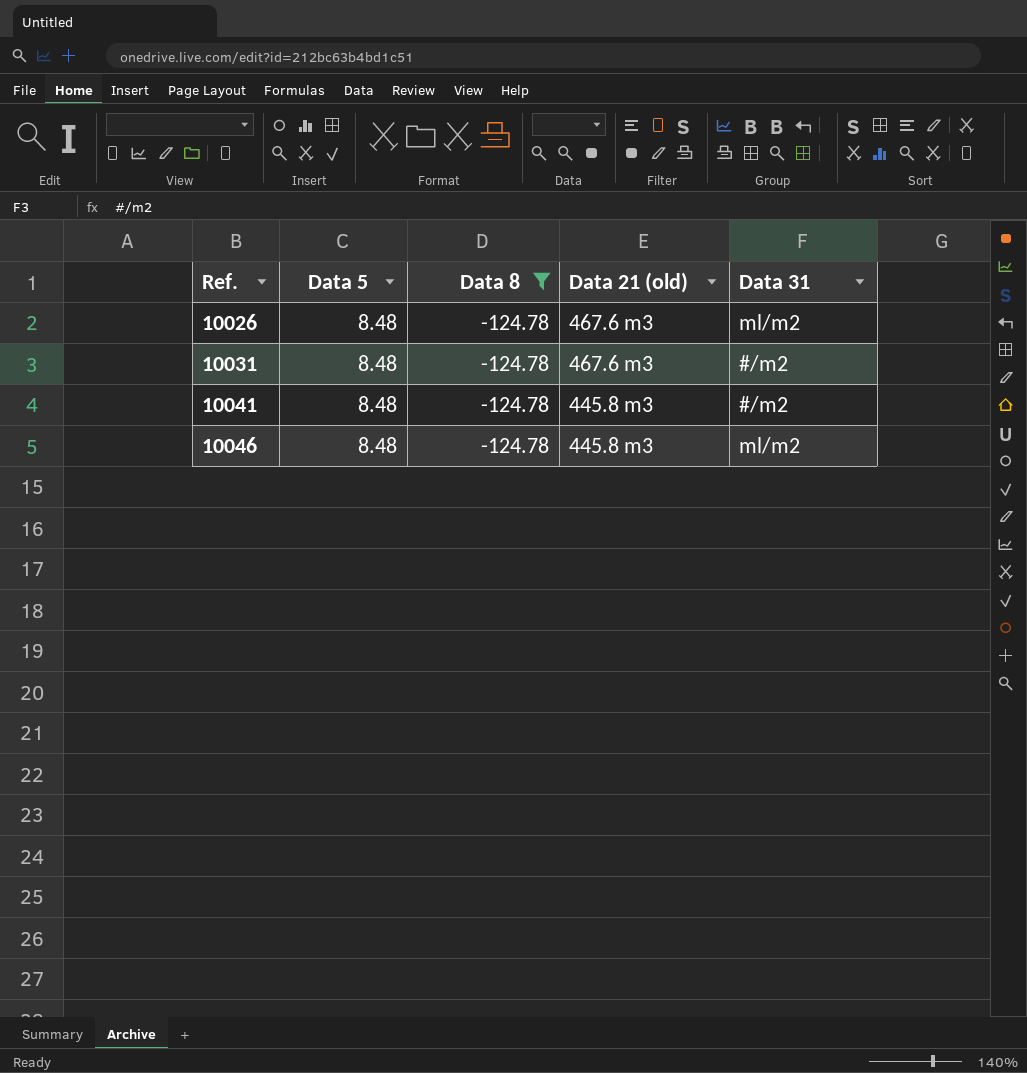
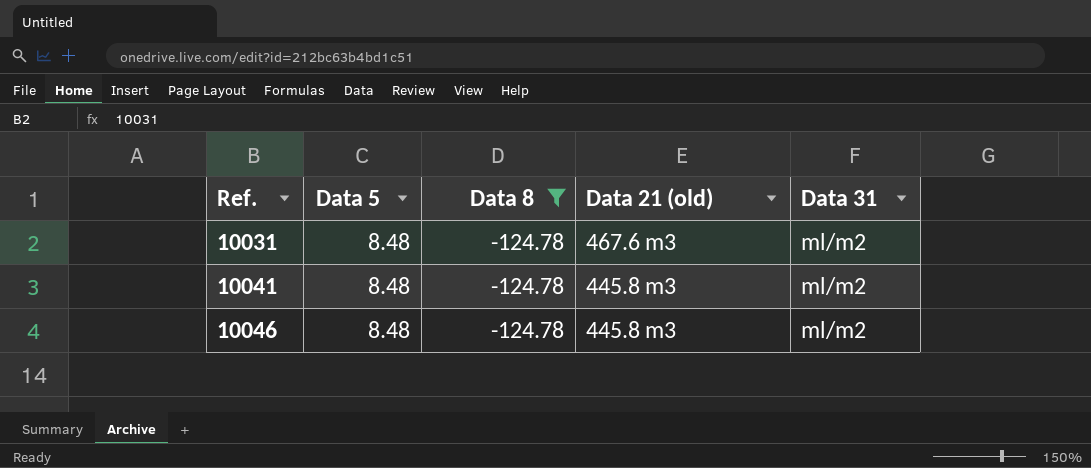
row 10026: 8.48 | -124.78 | 467.6 m3 | ml/m2 -> none
10031 | Data 31: #/m2 -> ml/m2
10041 | Data 31: #/m2 -> ml/m2

